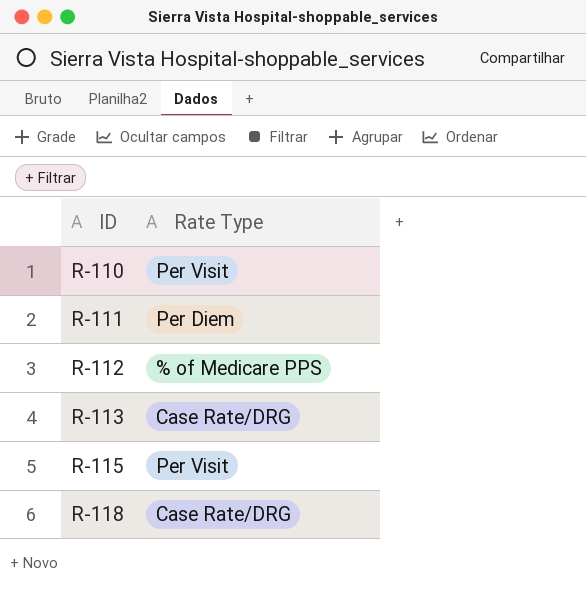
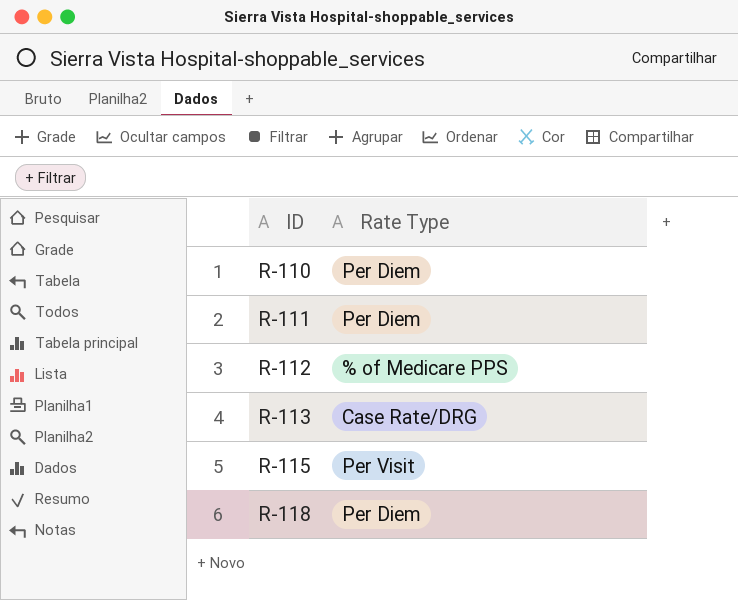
R-110 | Rate Type: Per Visit -> Per Diem
R-118 | Rate Type: Case Rate/DRG -> Per Diem

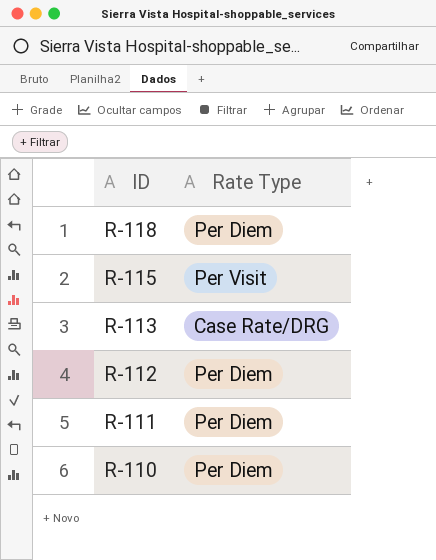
row order: ID ascending -> ID descending
R-112 | Rate Type: % of Medicare PPS -> Per Diem

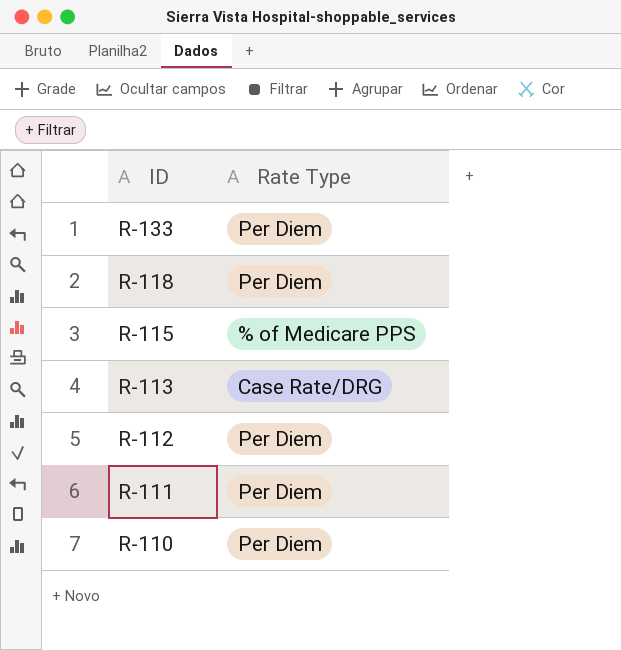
row R-133: none -> Per Diem
R-115 | Rate Type: Per Visit -> % of Medicare PPS

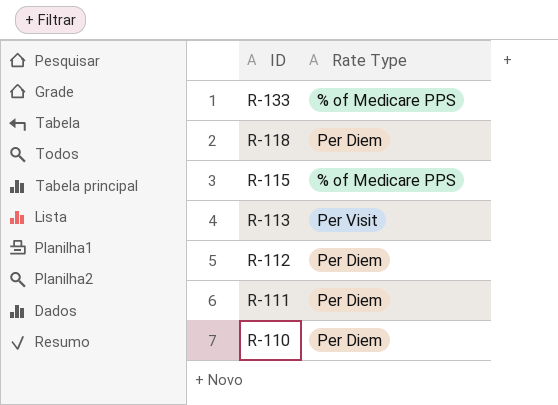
R-133 | Rate Type: Per Diem -> % of Medicare PPS
R-113 | Rate Type: Case Rate/DRG -> Per Visit

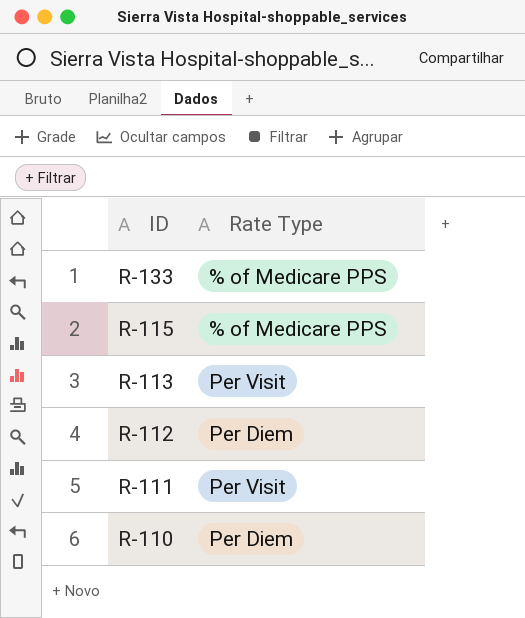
row R-118: Per Diem -> none
R-111 | Rate Type: Per Diem -> Per Visit

